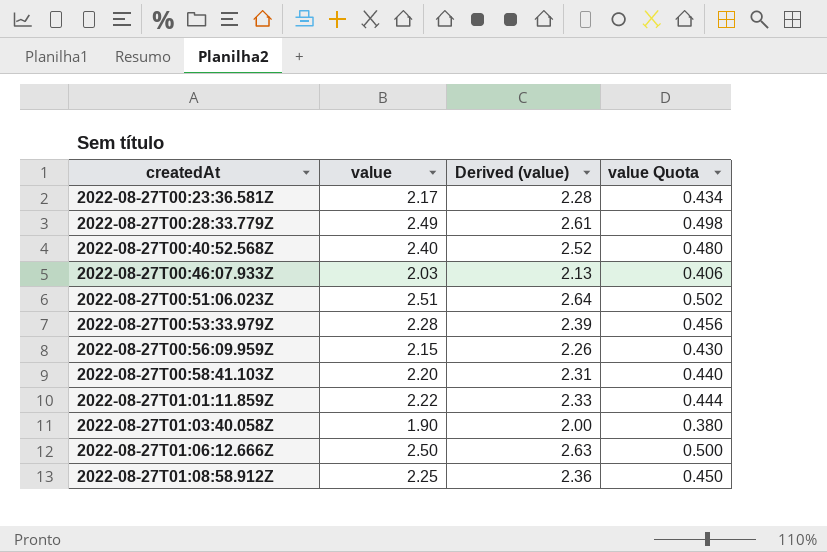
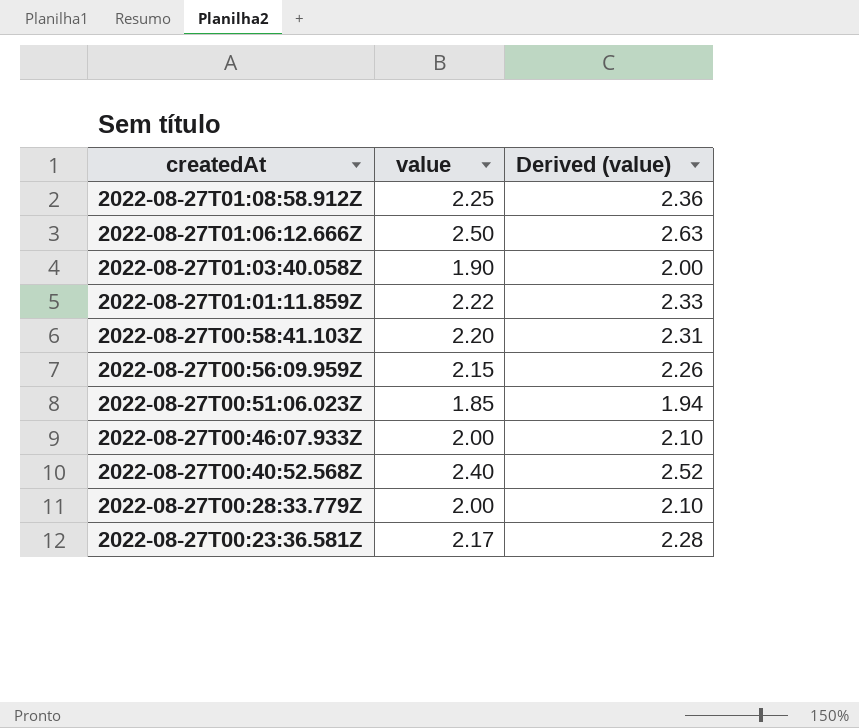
row order: createdAt ascending -> createdAt descending
column value Quota | formula: [value] * 0.2 -> none
row 2022-08-27T00:53:33.979Z: 2.28 | 2.39 | 0.456 -> none
2022-08-27T00:51:06.023Z | value: 2.51 -> 1.85
2022-08-27T00:51:06.023Z | Derived (value): 2.64 -> 1.94
2022-08-27T00:46:07.933Z | value: 2.03 -> 2.00
2022-08-27T00:46:07.933Z | Derived (value): 2.13 -> 2.10
2022-08-27T00:28:33.779Z | value: 2.49 -> 2.00
2022-08-27T00:28:33.779Z | Derived (value): 2.61 -> 2.10

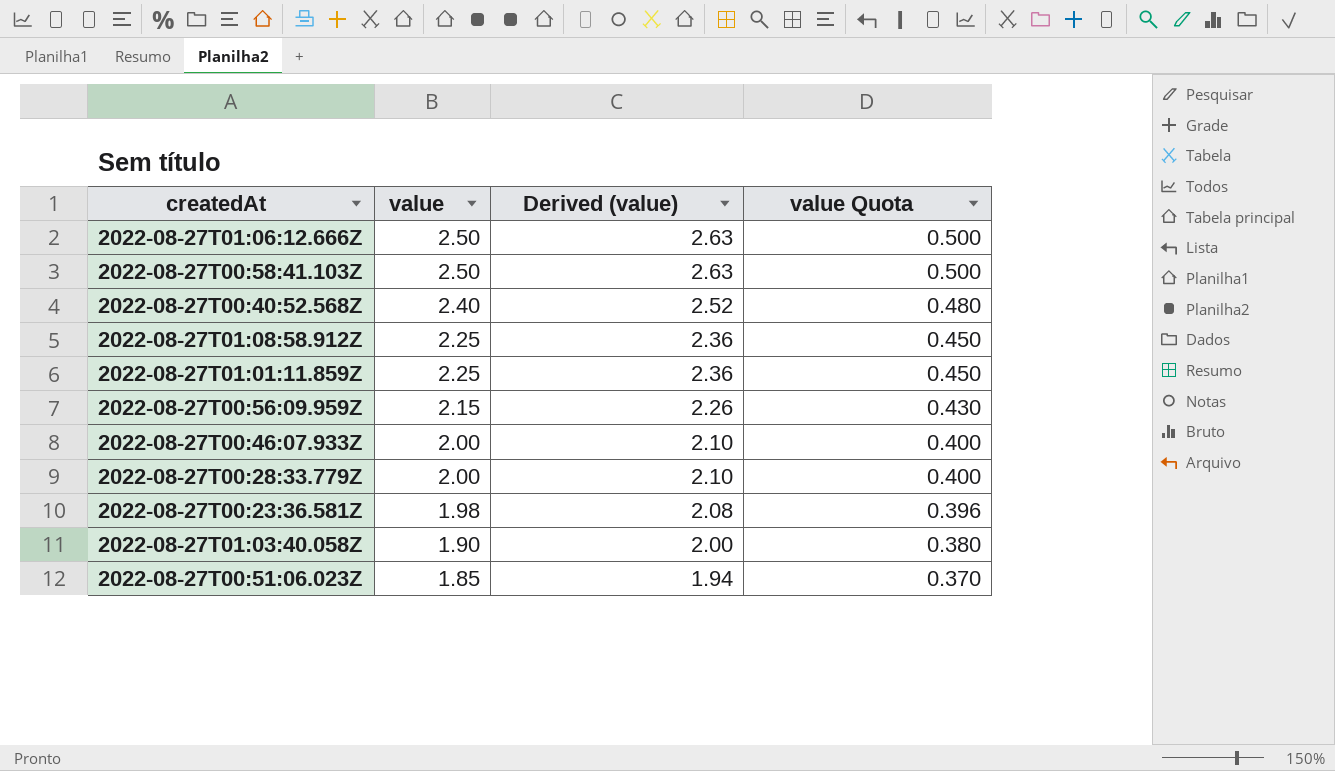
row order: createdAt descending -> value descending
column value Quota | formula: none -> [value] * 0.2
2022-08-27T00:58:41.103Z | value: 2.20 -> 2.50
2022-08-27T00:58:41.103Z | Derived (value): 2.31 -> 2.63
2022-08-27T01:01:11.859Z | value: 2.22 -> 2.25
2022-08-27T01:01:11.859Z | Derived (value): 2.33 -> 2.36
2022-08-27T00:23:36.581Z | value: 2.17 -> 1.98
2022-08-27T00:23:36.581Z | Derived (value): 2.28 -> 2.08

